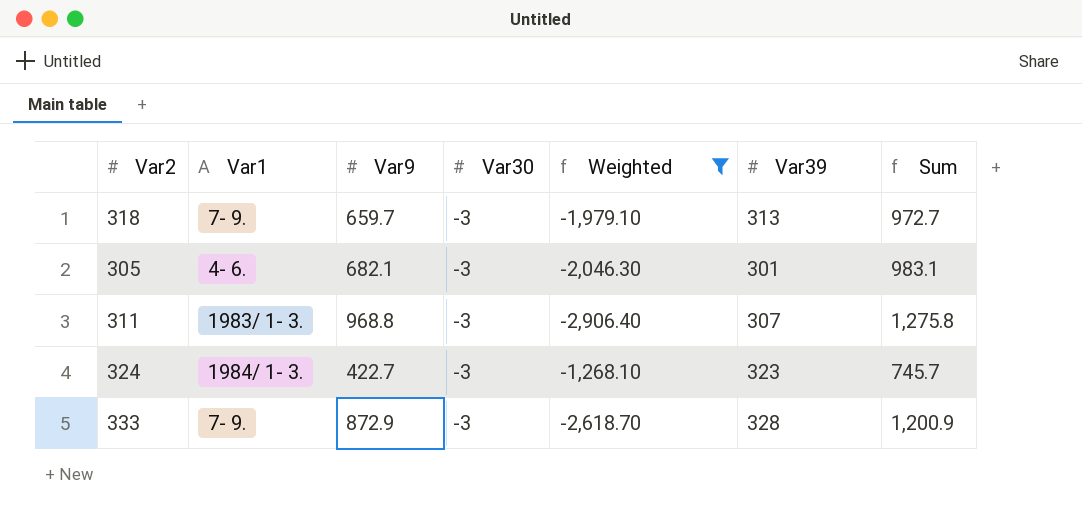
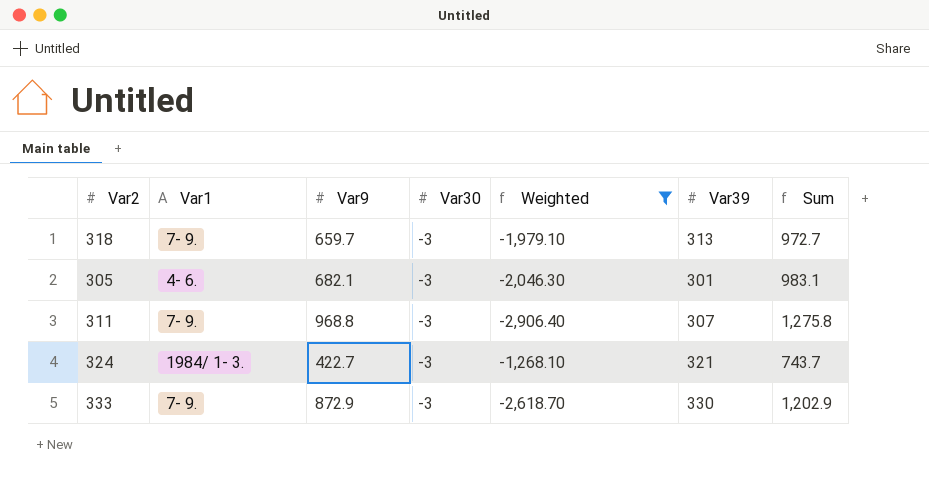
311 | Var1: 1983/ 1- 3. -> 7- 9.
324 | Var39: 323 -> 321
324 | Sum: 745.7 -> 743.7
333 | Var39: 328 -> 330
333 | Sum: 1,200.9 -> 1,202.9

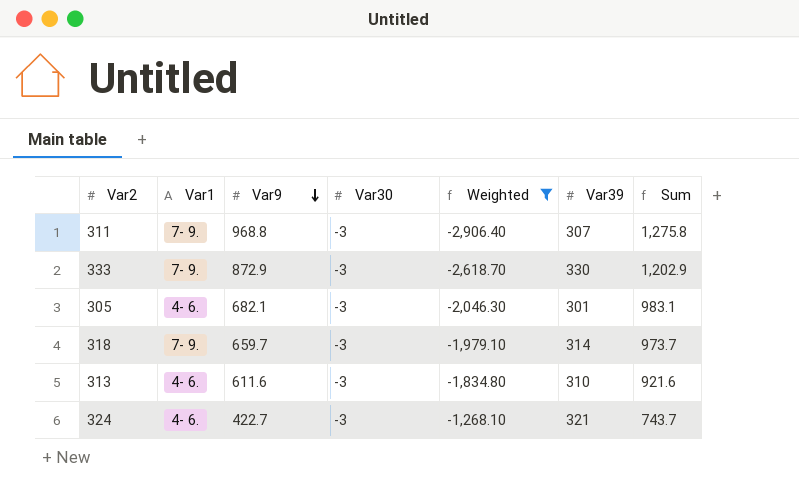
row order: none -> Var9 descending
318 | Var39: 313 -> 314
318 | Sum: 972.7 -> 973.7
row 313: none -> 4- 6. | 611.6 | -3 | -1,834.80 | 310 | 921.6
324 | Var1: 1984/ 1- 3. -> 4- 6.

